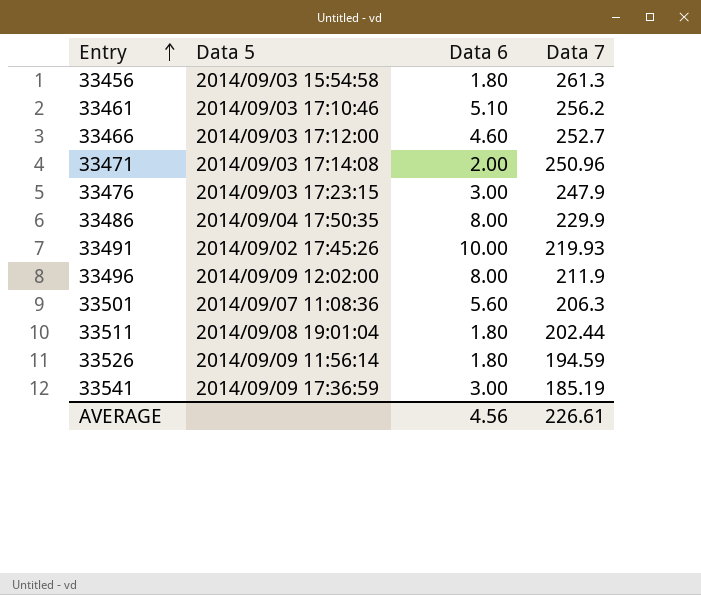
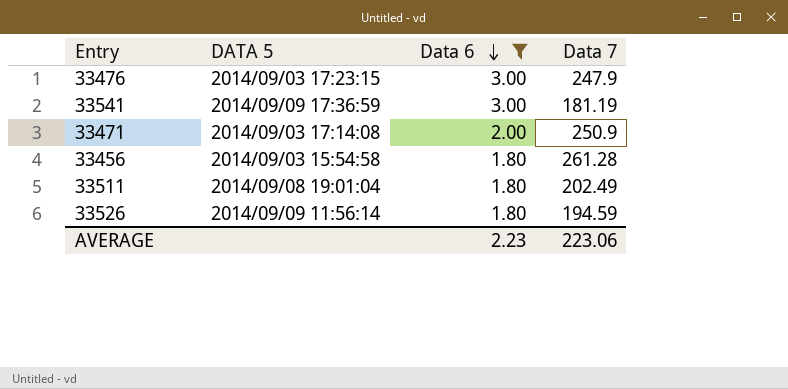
filter: none -> Data 6 <= 3.00
row order: Entry ascending -> Data 6 descending
column name: Data 5 -> DATA 5
33541 | Data 7: 185.19 -> 181.19
33471 | Data 7: 250.96 -> 250.9
33456 | Data 7: 261.3 -> 261.28
33511 | Data 7: 202.44 -> 202.49
AVERAGE | Data 6: 4.56 -> 2.23
AVERAGE | Data 7: 226.61 -> 223.06

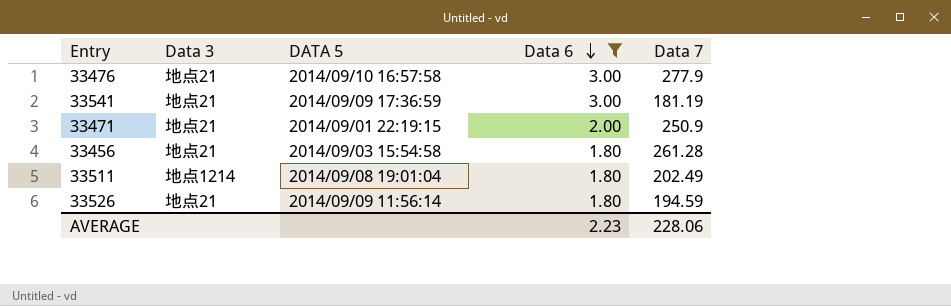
column Data 3 | position: none -> 2
33476 | DATA 5: 2014/09/03 17:23:15 -> 2014/09/10 16:57:58
33476 | Data 7: 247.9 -> 277.9
33471 | DATA 5: 2014/09/03 17:14:08 -> 2014/09/01 22:19:15
AVERAGE | Data 7: 223.06 -> 228.06

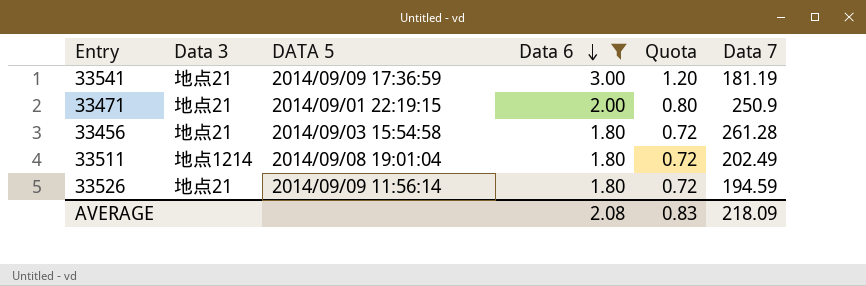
column Quota | formula: none -> [Data 6] * 0.4
row 33476: 地点21 | 2014/09/10 16:57:58 | 3.00 | 277.9 -> none
AVERAGE | Data 6: 2.23 -> 2.08
AVERAGE | Data 7: 228.06 -> 218.09

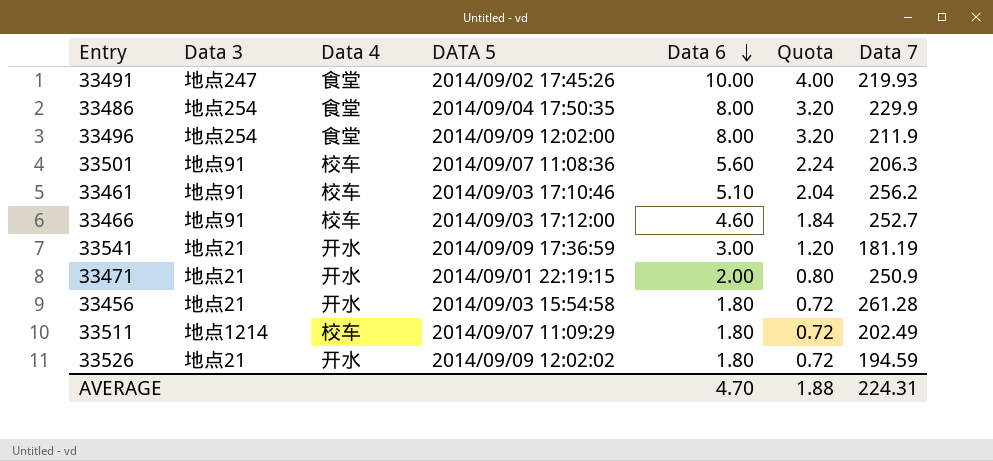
filter: Data 6 <= 3.00 -> none
column Data 4 | position: none -> 3
33511 | DATA 5: 2014/09/08 19:01:04 -> 2014/09/07 11:09:29
33526 | DATA 5: 2014/09/09 11:56:14 -> 2014/09/09 12:02:02
AVERAGE | Data 6: 2.08 -> 4.70
AVERAGE | Quota: 0.83 -> 1.88
AVERAGE | Data 7: 218.09 -> 224.31

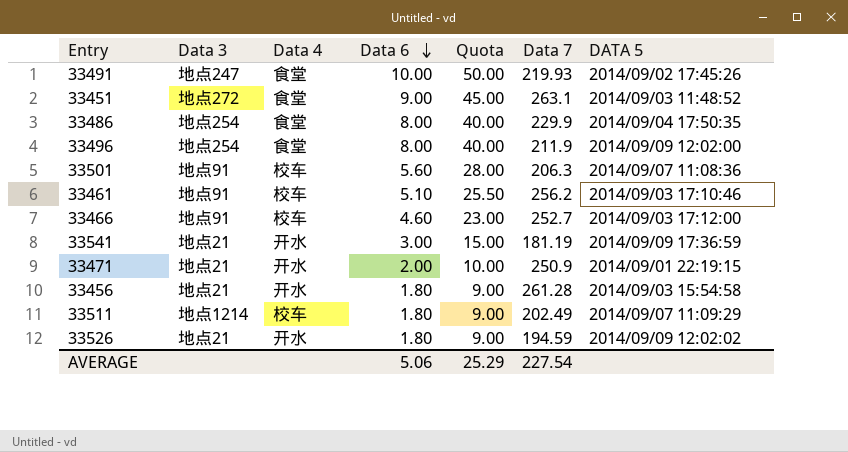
column Quota | formula: [Data 6] * 0.4 -> [Data 6] * 5
column DATA 5 | position: 4 -> 7
row 33451: none -> 地点272 | 食堂 | 9.00 | 45.00 | 263.1 | 2014/09/03 11:48:52
AVERAGE | Data 6: 4.70 -> 5.06
AVERAGE | Quota: 1.88 -> 25.29
AVERAGE | Data 7: 224.31 -> 227.54

